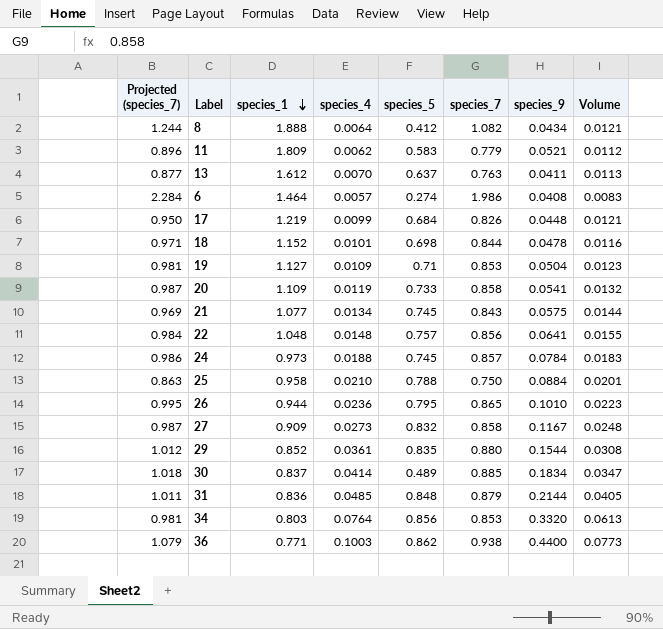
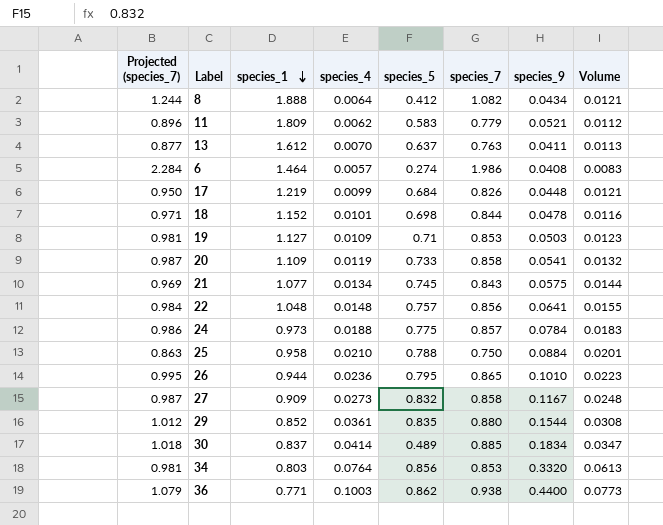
row 31: 1.011 | 0.836 | 0.0485 | 0.848 | 0.879 | 0.2144 | 0.0405 -> none
19 | species_9: 0.0504 -> 0.0503
24 | species_5: 0.745 -> 0.775

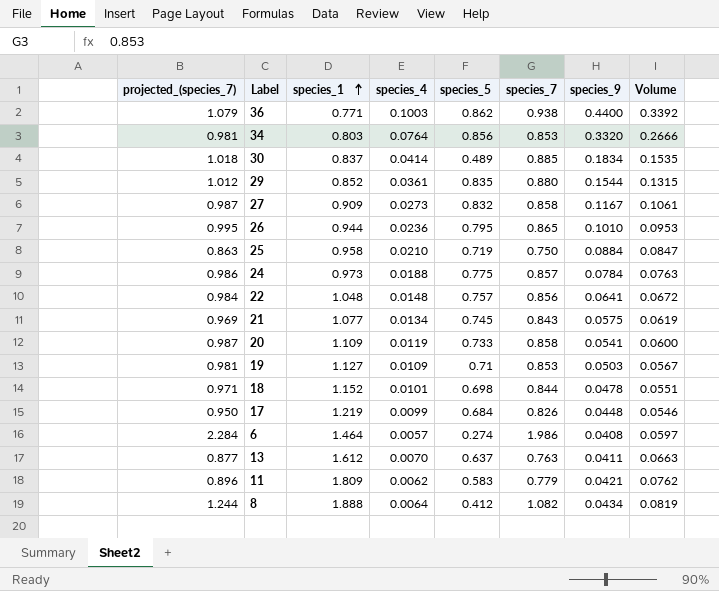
row order: species_1 descending -> species_1 ascending
column name: Projected (species_7) -> projected_(species_7)
column Volume | formula: [species_1] * [species_4] -> [species_1] * [species_9]
25 | species_5: 0.788 -> 0.719
11 | species_9: 0.0521 -> 0.0421

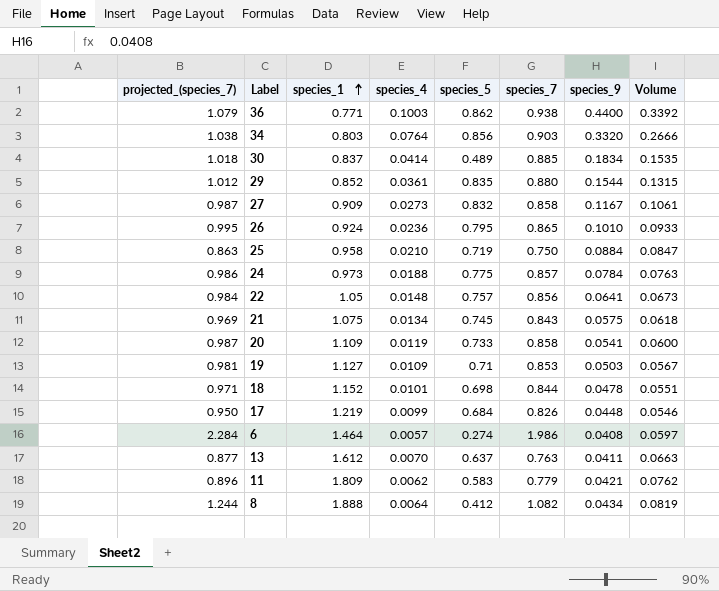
34 | projected_(species_7): 0.981 -> 1.038
34 | species_7: 0.853 -> 0.903
26 | species_1: 0.944 -> 0.924
26 | Volume: 0.0953 -> 0.0933
22 | species_1: 1.048 -> 1.05
22 | Volume: 0.0672 -> 0.0673
21 | species_1: 1.077 -> 1.075
21 | Volume: 0.0619 -> 0.0618

